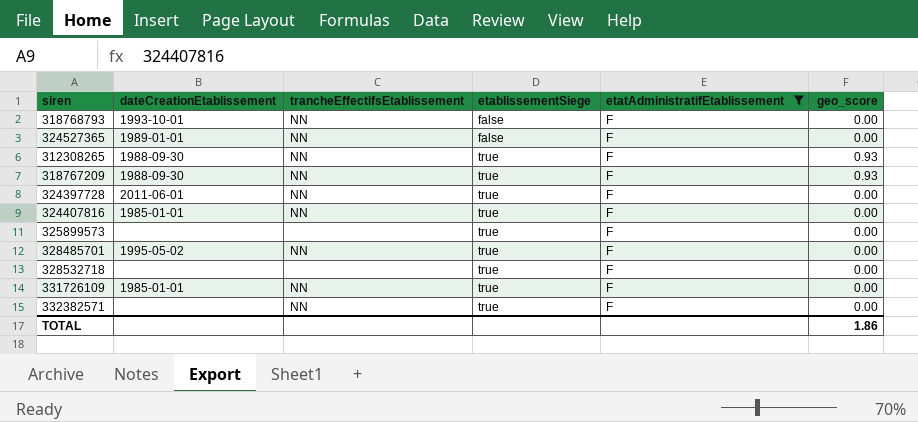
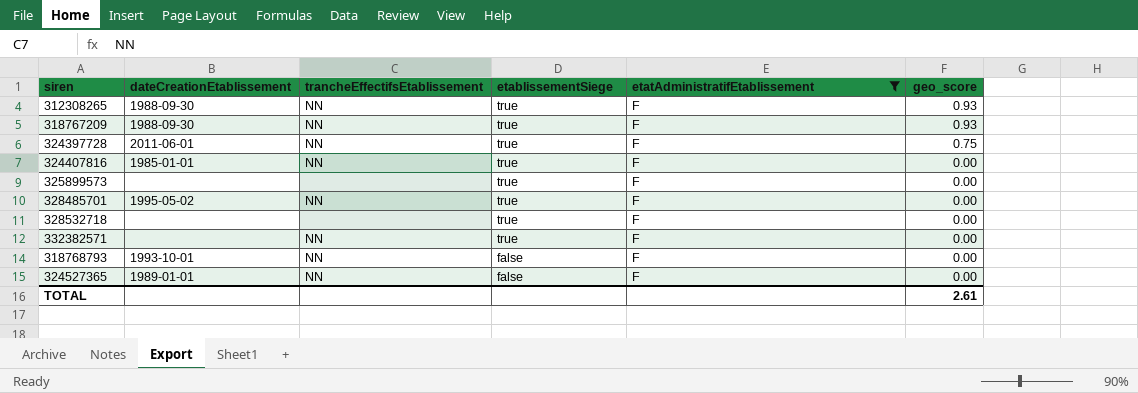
row order: etablissementSiege ascending -> etablissementSiege descending
row 331726109: 1985-01-01 | NN | true | F | 0.00 -> none
324397728 | geo_score: 0.00 -> 0.75
TOTAL | geo_score: 1.86 -> 2.61

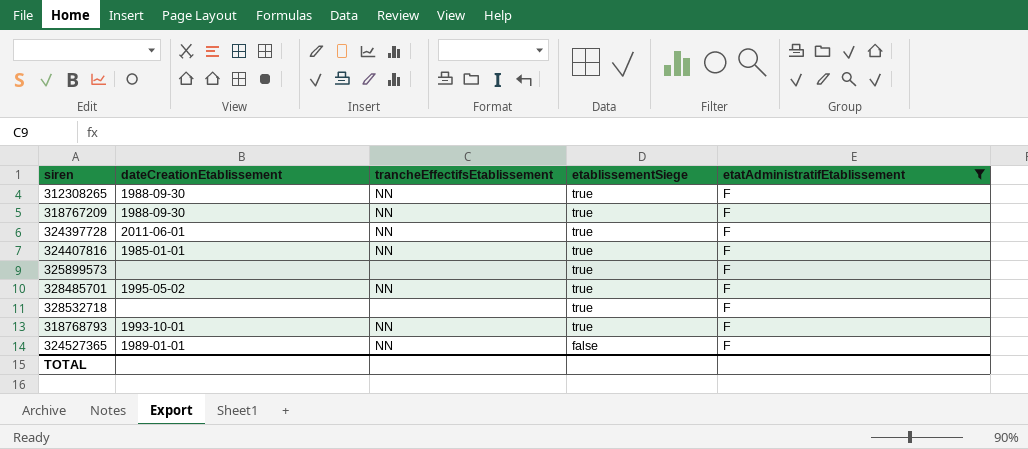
column geo_score | position: 6 -> none
row 332382571: none | NN | true | F | 0.00 -> none
318768793 | etablissementSiege: false -> true

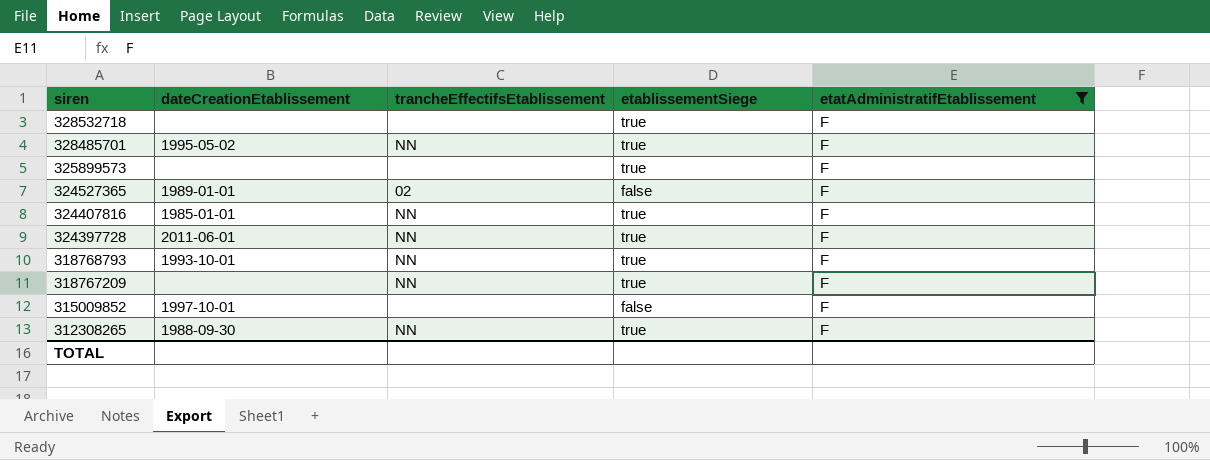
row order: etablissementSiege descending -> siren descending
324527365 | trancheEffectifsEtablissement: NN -> 02
318767209 | dateCreationEtablissement: 1988-09-30 -> none
row 315009852: none -> 1997-10-01 | none | false | F

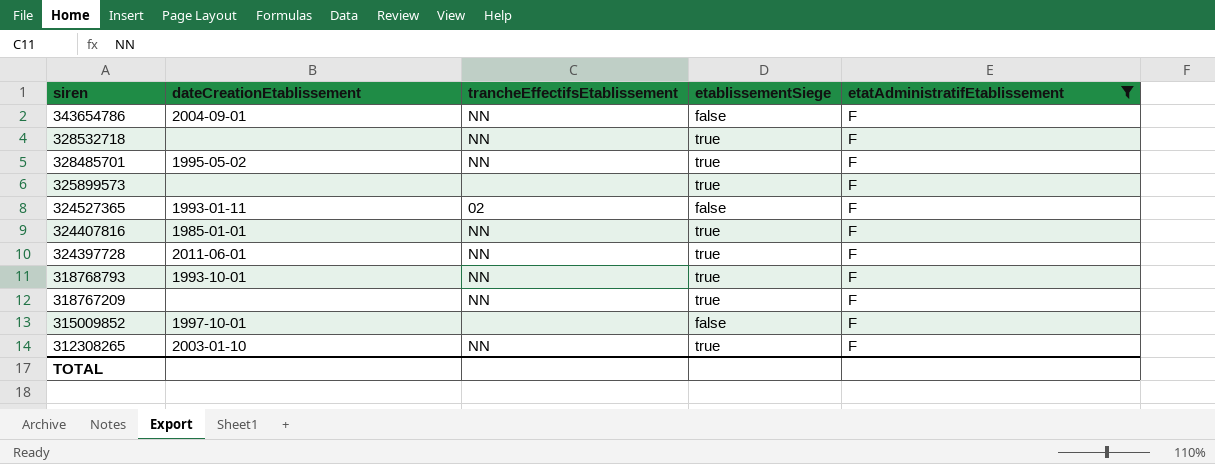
row 343654786: none -> 2004-09-01 | NN | false | F
328532718 | trancheEffectifsEtablissement: none -> NN
324527365 | dateCreationEtablissement: 1989-01-01 -> 1993-01-11
312308265 | dateCreationEtablissement: 1988-09-30 -> 2003-01-10

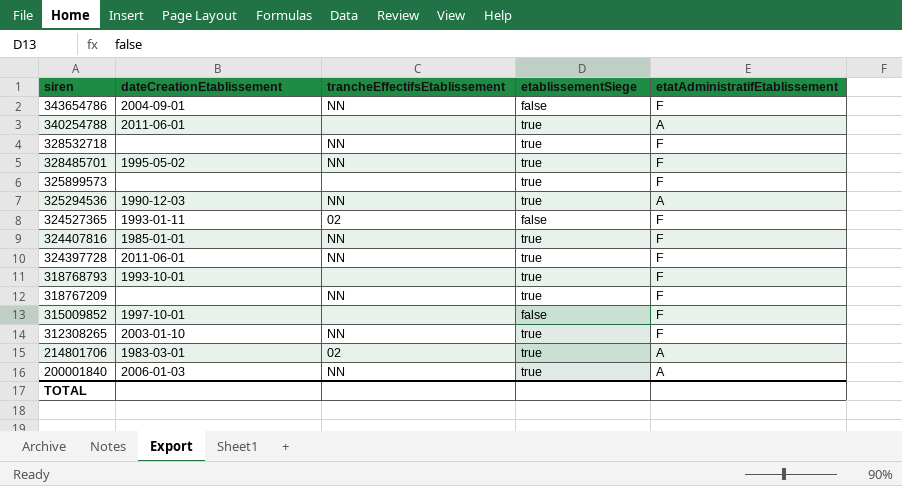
filter: etatAdministratifEtablissement = F -> none
318768793 | trancheEffectifsEtablissement: NN -> none

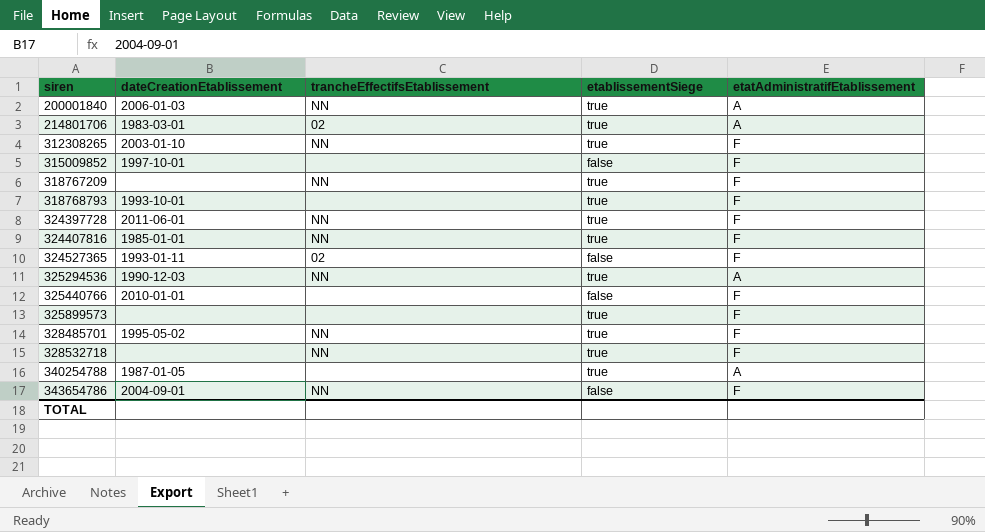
row order: siren descending -> siren ascending
row 325440766: none -> 2010-01-01 | none | false | F
340254788 | dateCreationEtablissement: 2011-06-01 -> 1987-01-05

